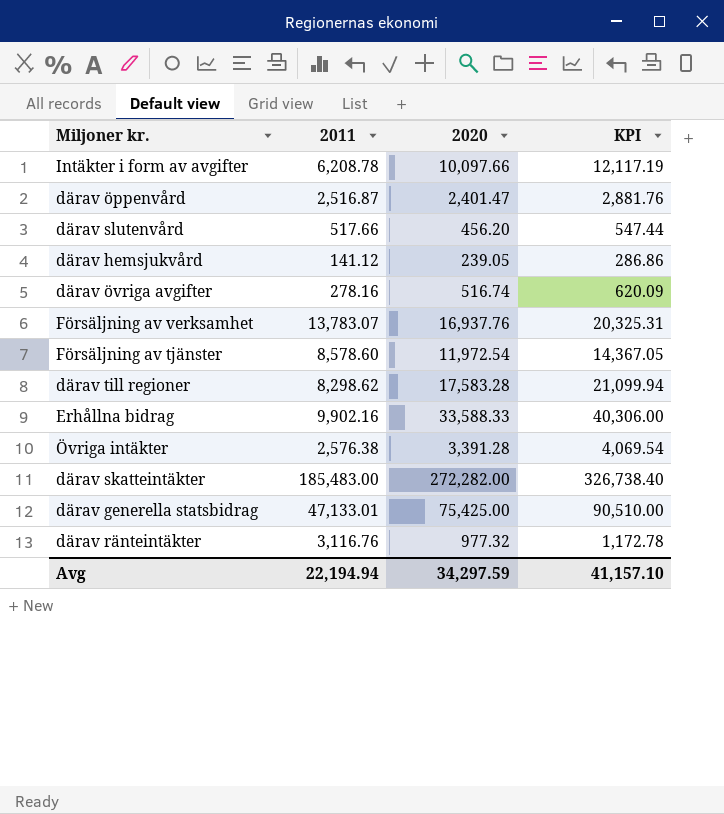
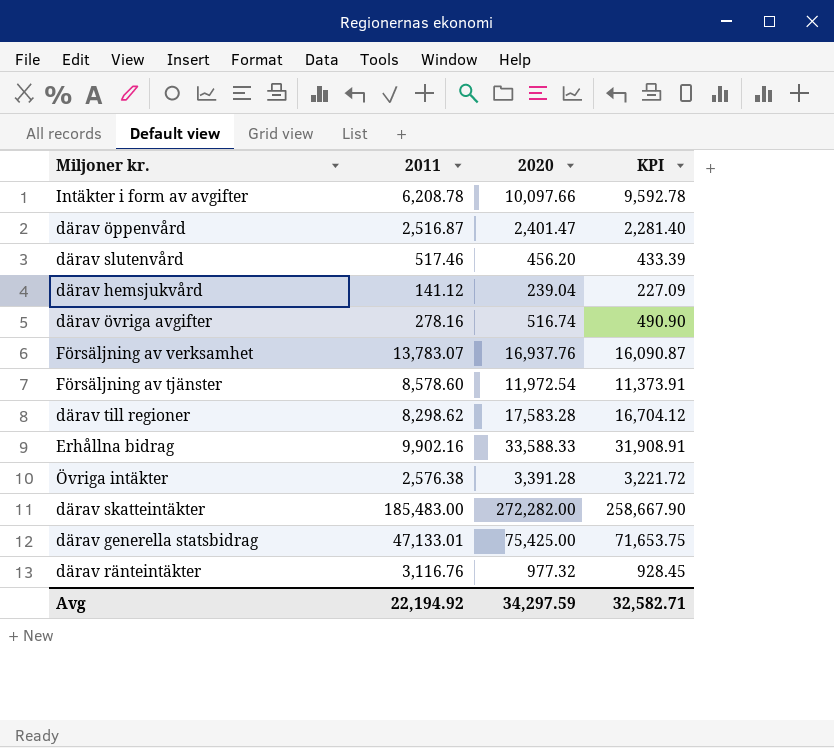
column KPI | formula: [2020] * 1.2 -> [2020] * 0.95
därav slutenvård | 2011: 517.66 -> 517.46
därav hemsjukvård | 2020: 239.05 -> 239.04
Avg | 2011: 22,194.94 -> 22,194.92
Avg | KPI: 41,157.10 -> 32,582.71

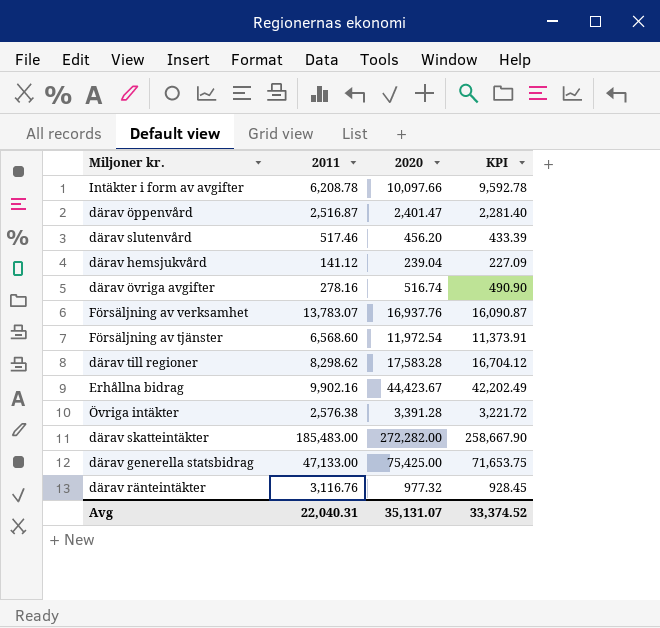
Försäljning av tjänster | 2011: 8,578.60 -> 6,568.60
Erhållna bidrag | 2020: 33,588.33 -> 44,423.67
Erhållna bidrag | KPI: 31,908.91 -> 42,202.49
därav generella statsbidrag | 2011: 47,133.01 -> 47,133.00
Avg | 2011: 22,194.92 -> 22,040.31
Avg | 2020: 34,297.59 -> 35,131.07
Avg | KPI: 32,582.71 -> 33,374.52

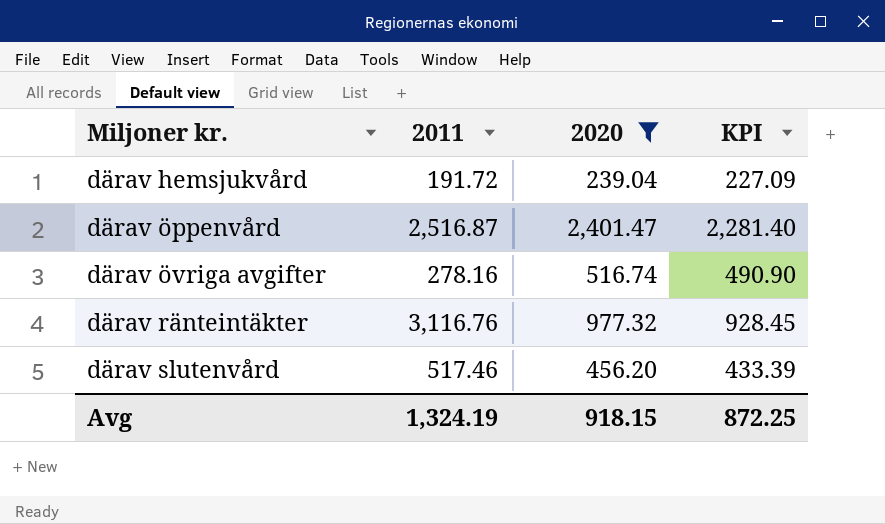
filter: none -> 2020 <= 2,401.47
row order: none -> Miljoner kr. ascending
därav hemsjukvård | 2011: 141.12 -> 191.72
Avg | 2011: 22,040.31 -> 1,324.19
Avg | 2020: 35,131.07 -> 918.15
Avg | KPI: 33,374.52 -> 872.25

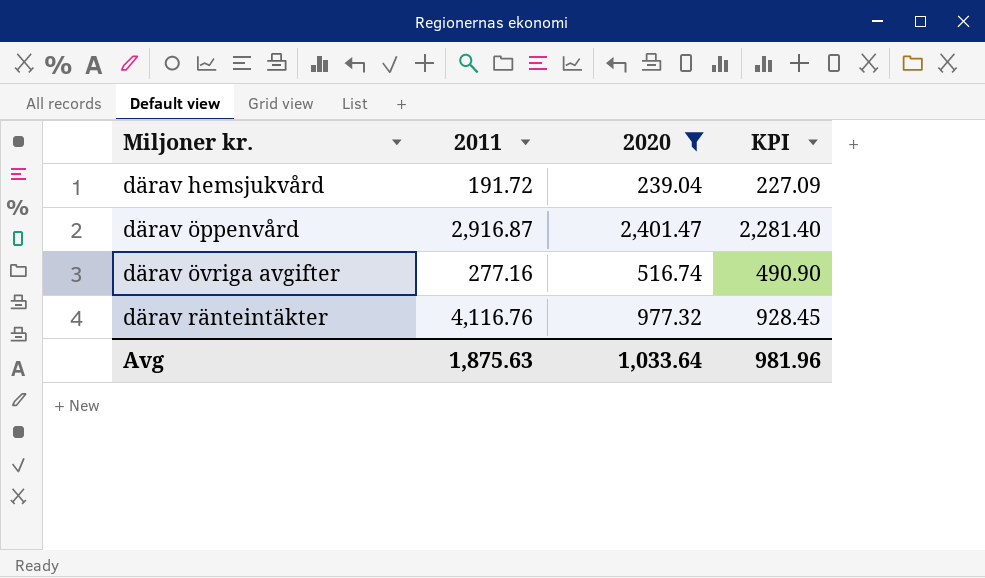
row därav slutenvård: 517.46 | 456.20 | 433.39 -> none
därav öppenvård | 2011: 2,516.87 -> 2,916.87
därav övriga avgifter | 2011: 278.16 -> 277.16
därav ränteintäkter | 2011: 3,116.76 -> 4,116.76
Avg | 2011: 1,324.19 -> 1,875.63
Avg | 2020: 918.15 -> 1,033.64
Avg | KPI: 872.25 -> 981.96

